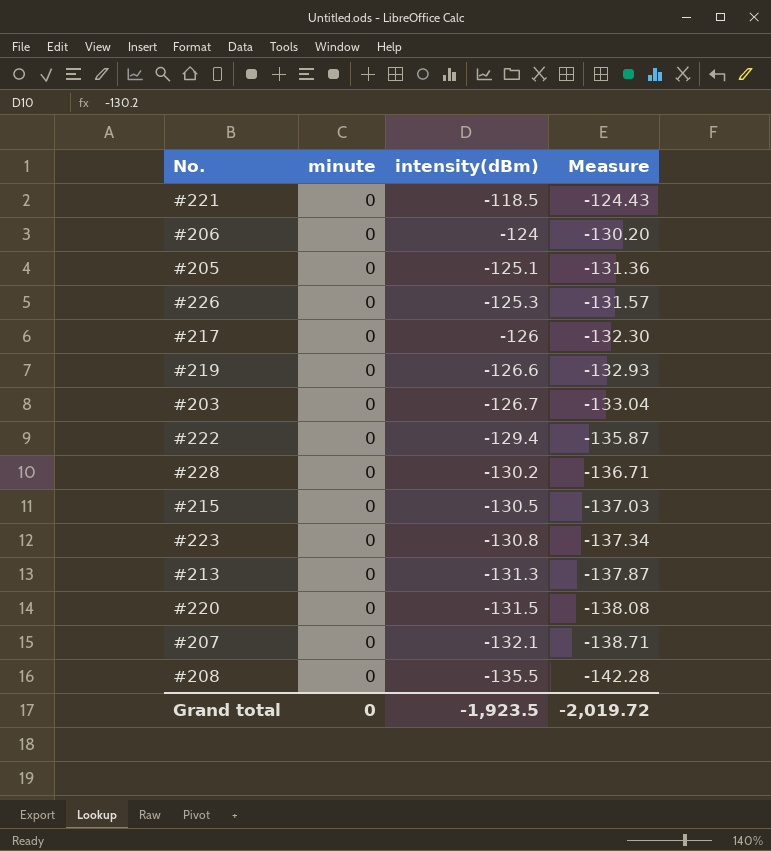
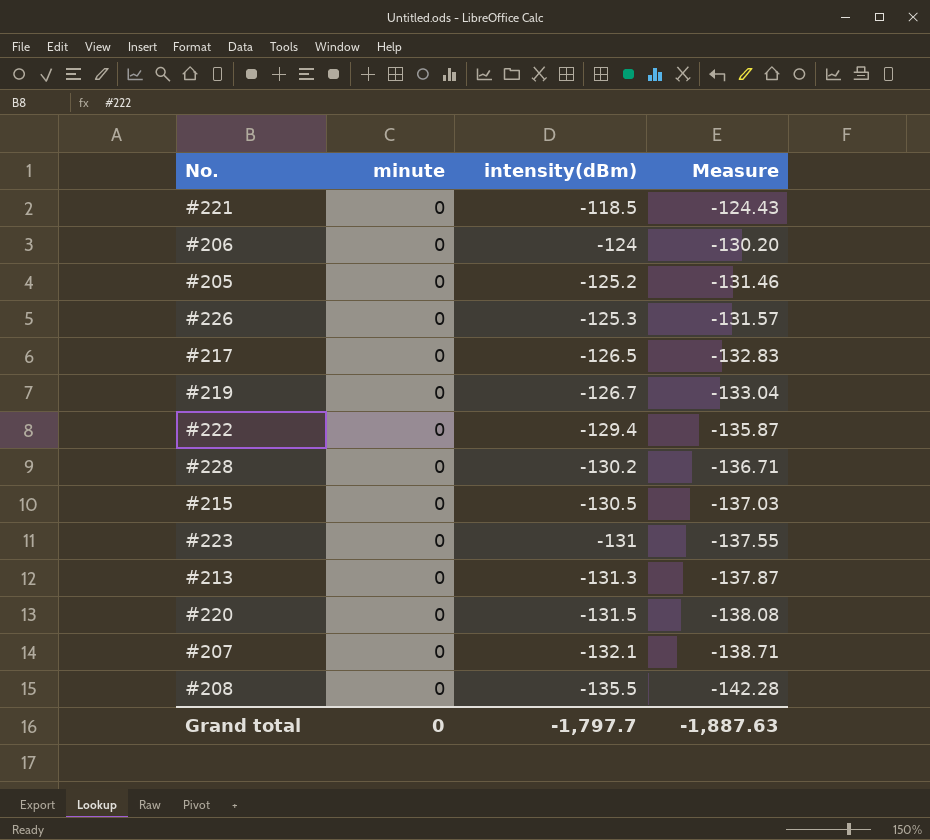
row #203: 0 | -126.7 | -133.04 -> none
#205 | intensity(dBm): -125.1 -> -125.2
#205 | Measure: -131.36 -> -131.46
#217 | intensity(dBm): -126 -> -126.5
#217 | Measure: -132.30 -> -132.83
#219 | intensity(dBm): -126.6 -> -126.7
#219 | Measure: -132.93 -> -133.04
#223 | intensity(dBm): -130.8 -> -131
#223 | Measure: -137.34 -> -137.55
Grand total | intensity(dBm): -1,923.5 -> -1,797.7
Grand total | Measure: -2,019.72 -> -1,887.63

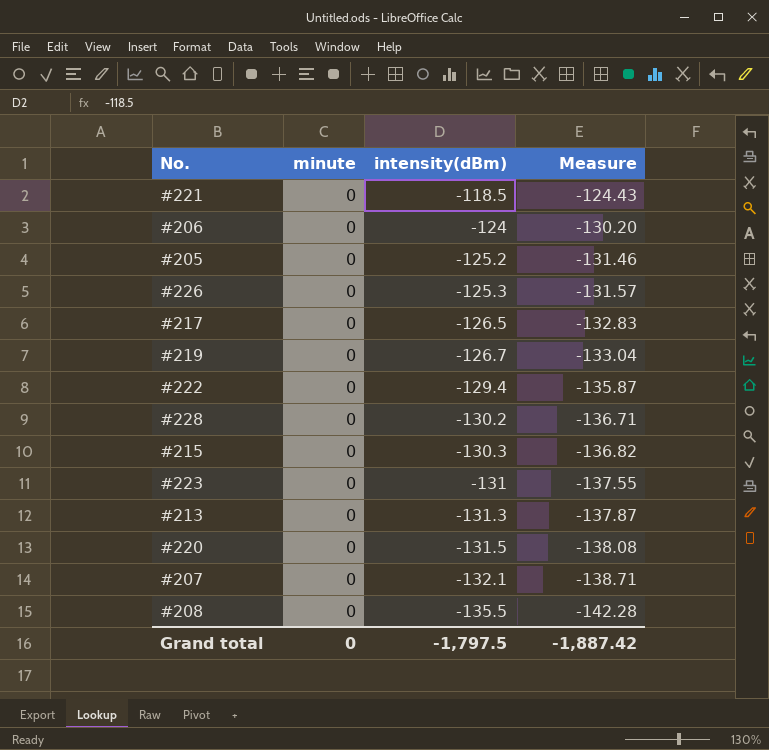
#215 | intensity(dBm): -130.5 -> -130.3
#215 | Measure: -137.03 -> -136.82
Grand total | intensity(dBm): -1,797.7 -> -1,797.5
Grand total | Measure: -1,887.63 -> -1,887.42

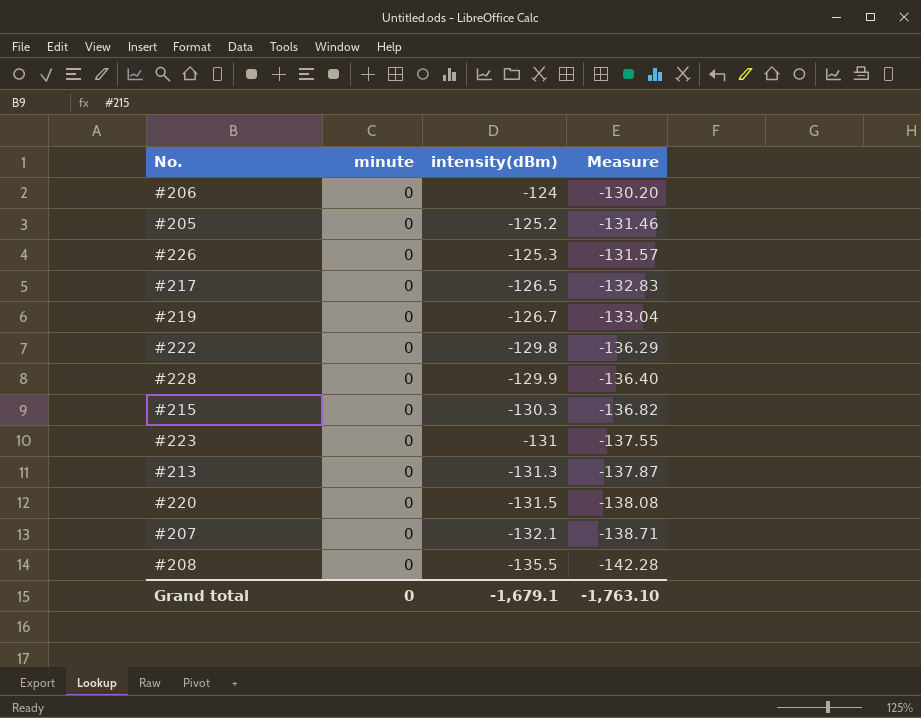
row #221: 0 | -118.5 | -124.43 -> none
#222 | intensity(dBm): -129.4 -> -129.8
#222 | Measure: -135.87 -> -136.29
#228 | intensity(dBm): -130.2 -> -129.9
#228 | Measure: -136.71 -> -136.40
Grand total | intensity(dBm): -1,797.5 -> -1,679.1
Grand total | Measure: -1,887.42 -> -1,763.10

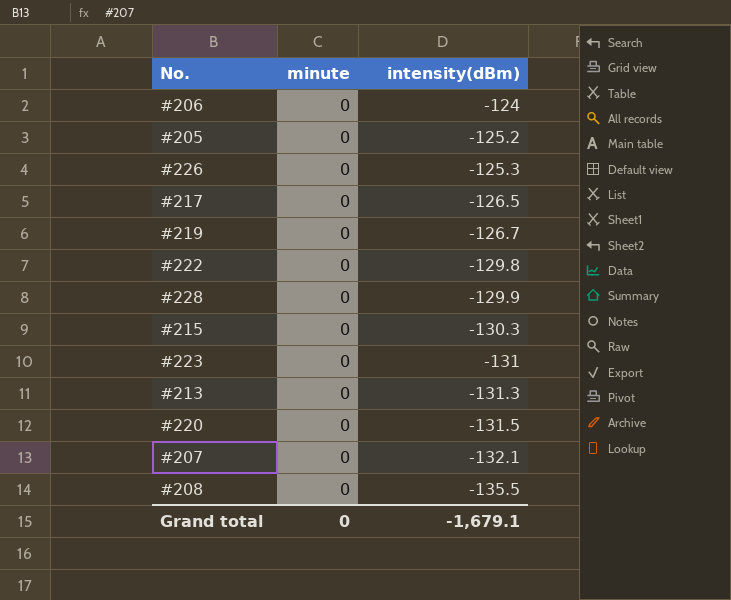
column Measure | formula: [intensity(dBm)] * 1.05 -> none

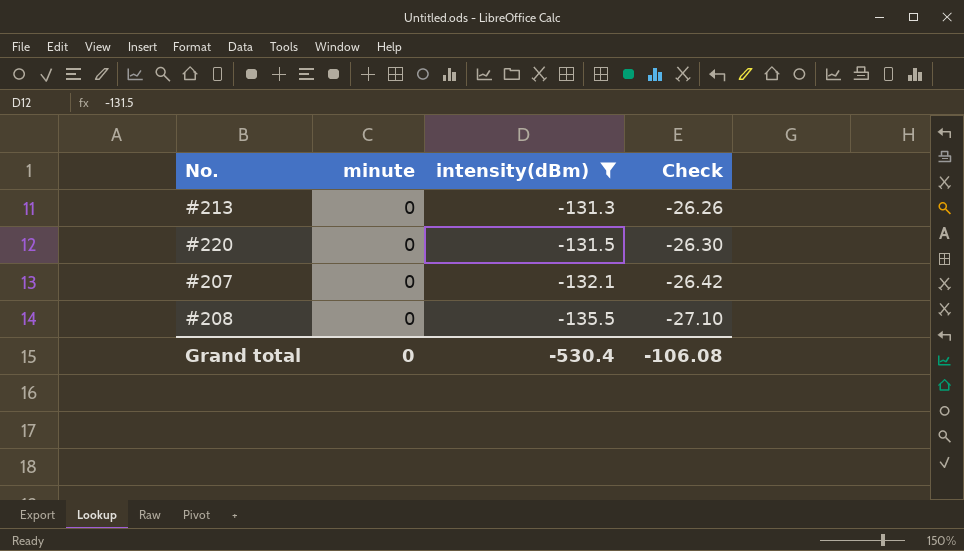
filter: none -> intensity(dBm) <= -131.3
column Check | formula: none -> [intensity(dBm)] * 0.2
Grand total | intensity(dBm): -1,679.1 -> -530.4

